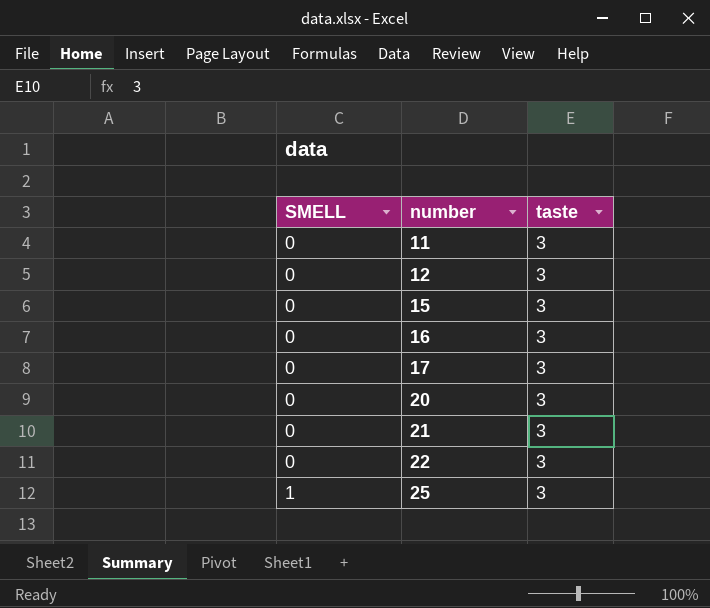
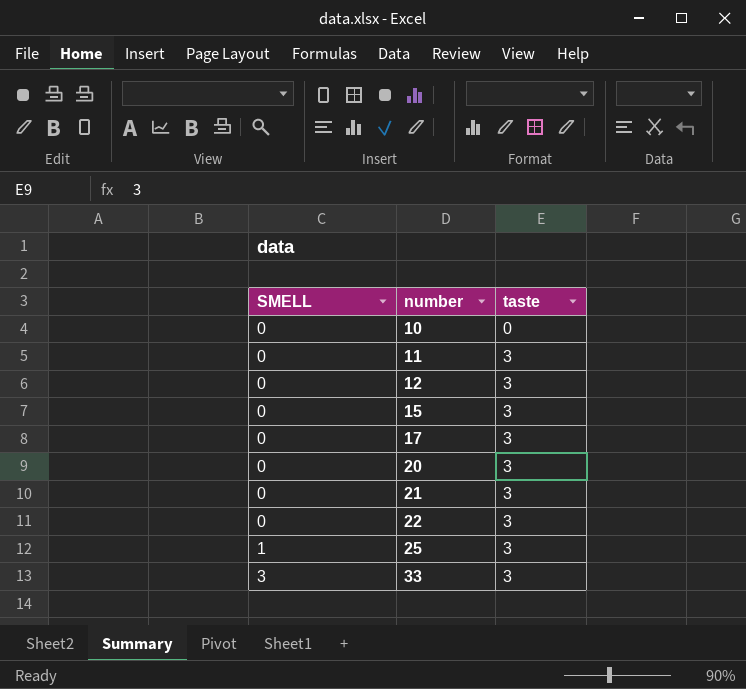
row 16: 0 | 3 -> none
row 10: none -> 0 | 0
row 33: none -> 3 | 3

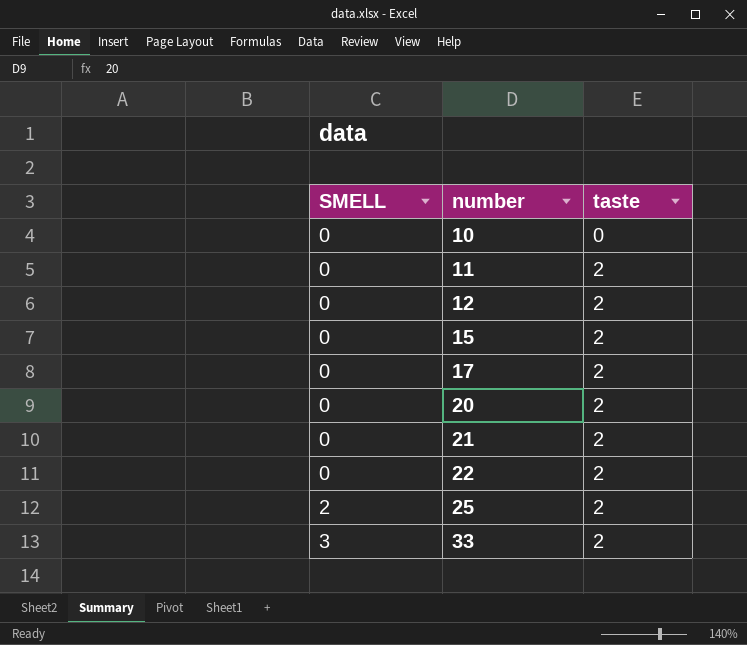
11 | taste: 3 -> 2
12 | taste: 3 -> 2
15 | taste: 3 -> 2
17 | taste: 3 -> 2
20 | taste: 3 -> 2
21 | taste: 3 -> 2
22 | taste: 3 -> 2
25 | SMELL: 1 -> 2
25 | taste: 3 -> 2
33 | taste: 3 -> 2

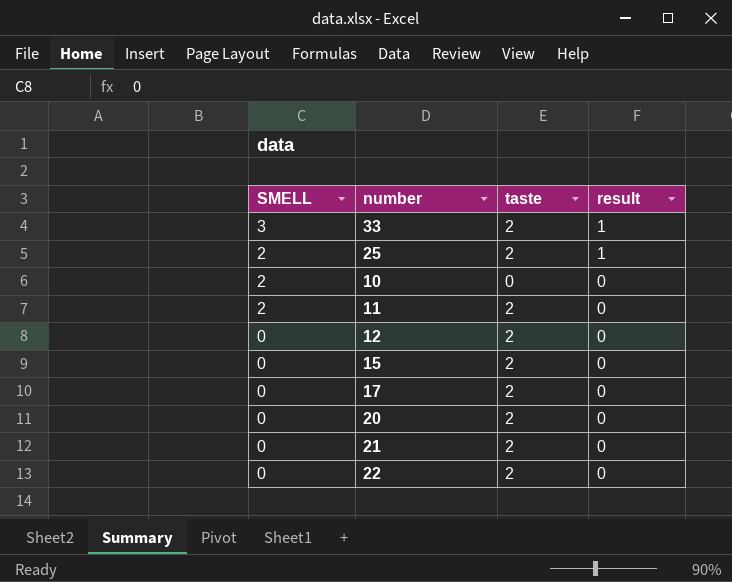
row order: SMELL ascending -> SMELL descending
column result | position: none -> 4
10 | SMELL: 0 -> 2
11 | SMELL: 0 -> 2

